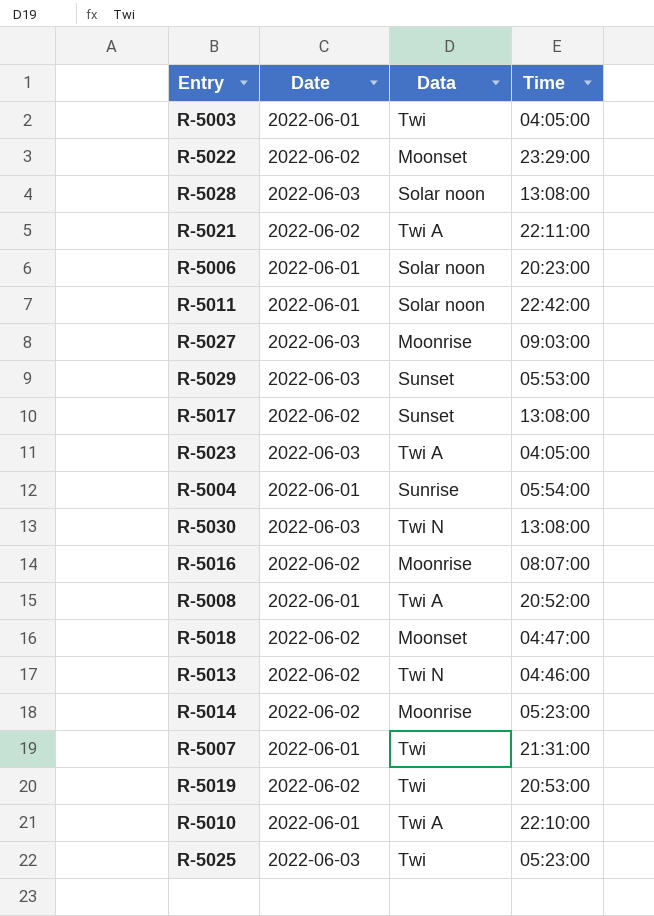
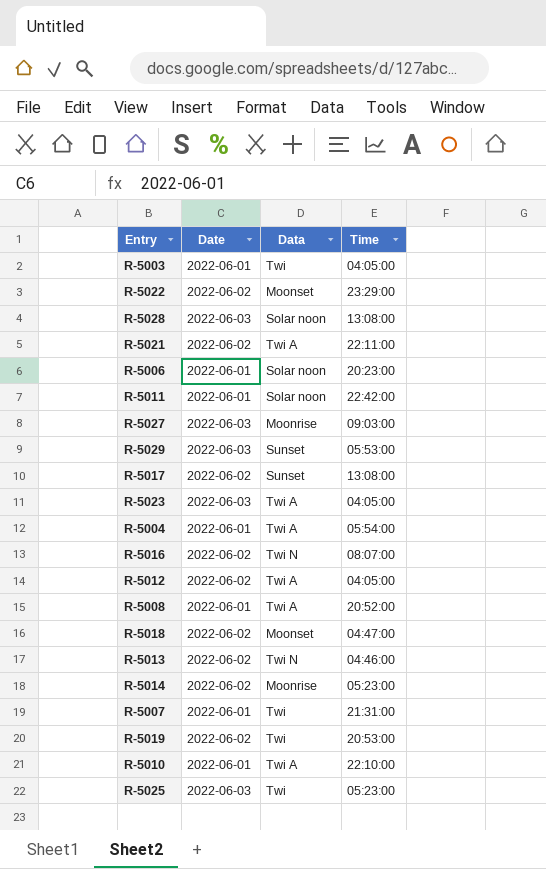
row R-5030: 2022-06-03 | Twi N | 13:08:00 -> none
R-5004 | Data: Sunrise -> Twi A
R-5016 | Data: Moonrise -> Twi N
row R-5012: none -> 2022-06-02 | Twi A | 04:05:00

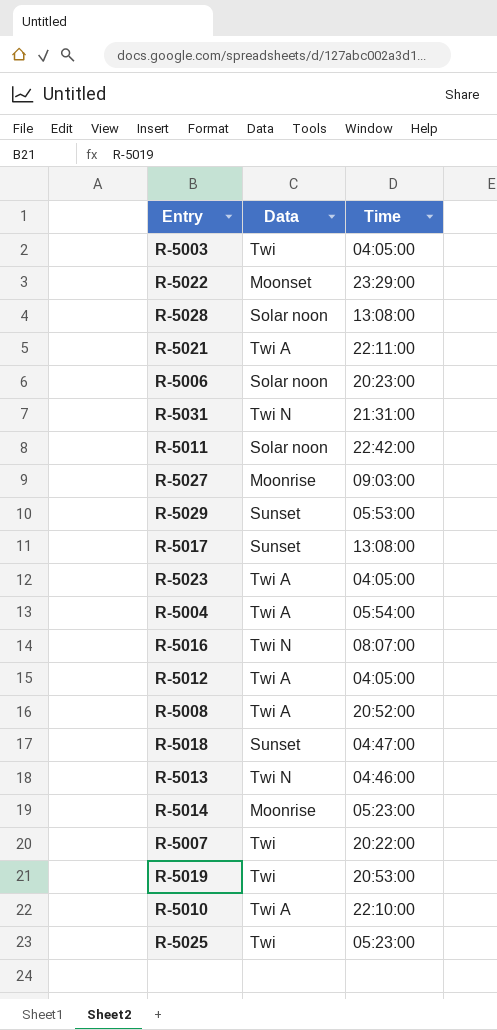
column Date | position: 2 -> none
row R-5031: none -> Twi N | 21:31:00
R-5018 | Data: Moonset -> Sunset
R-5007 | Time: 21:31:00 -> 20:22:00

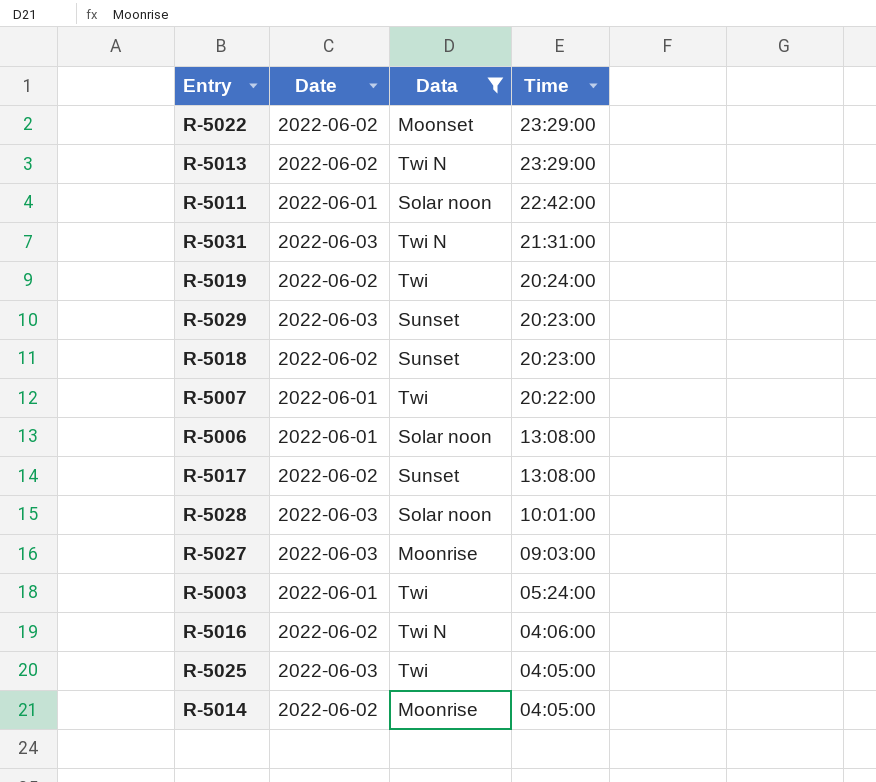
filter: none -> Data != Twi A
row order: none -> Time descending
column Date | position: none -> 2
R-5013 | Time: 04:46:00 -> 23:29:00
R-5019 | Time: 20:53:00 -> 20:24:00
R-5029 | Time: 05:53:00 -> 20:23:00
R-5018 | Time: 04:47:00 -> 20:23:00
R-5006 | Time: 20:23:00 -> 13:08:00
R-5028 | Time: 13:08:00 -> 10:01:00
R-5003 | Time: 04:05:00 -> 05:24:00
R-5016 | Time: 08:07:00 -> 04:06:00
R-5025 | Time: 05:23:00 -> 04:05:00
R-5014 | Time: 05:23:00 -> 04:05:00

